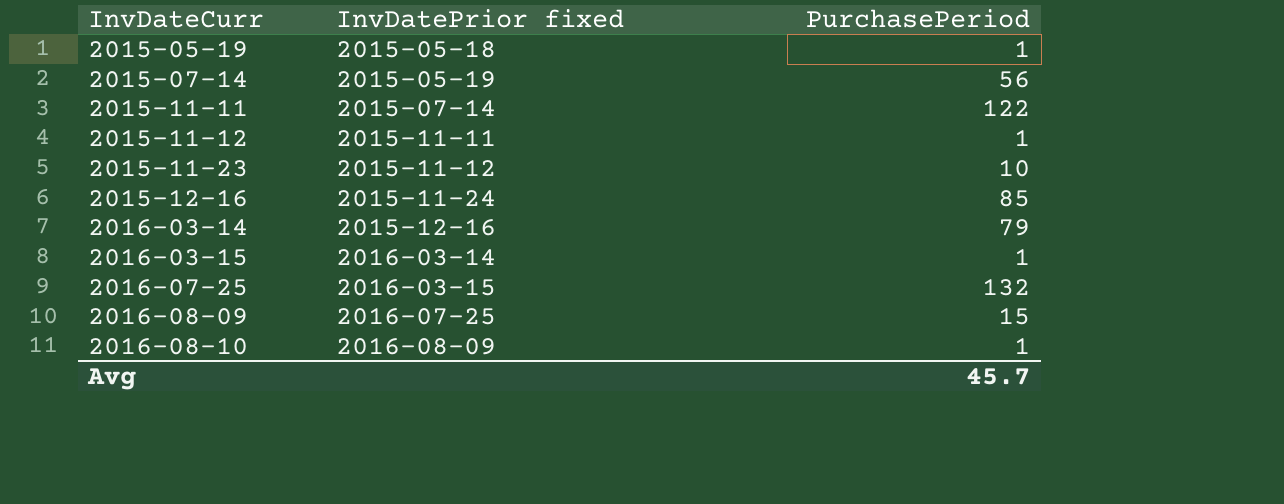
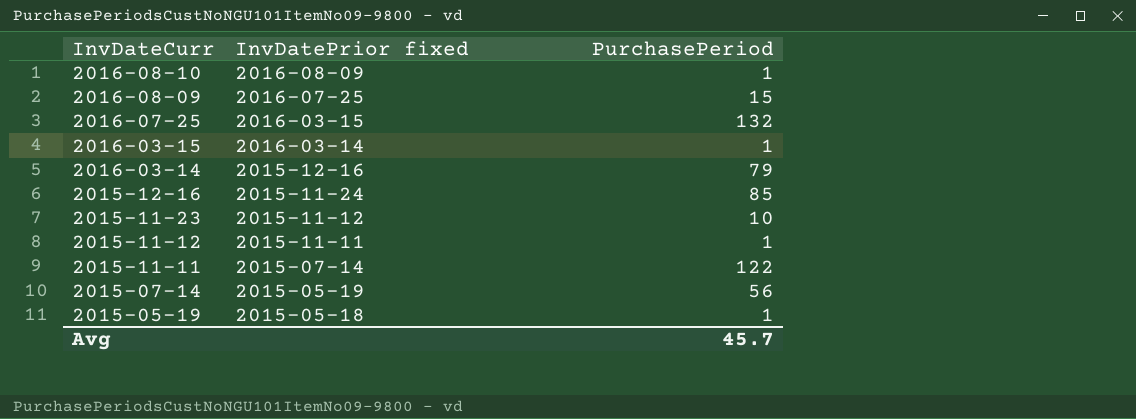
row order: InvDateCurr ascending -> InvDateCurr descending

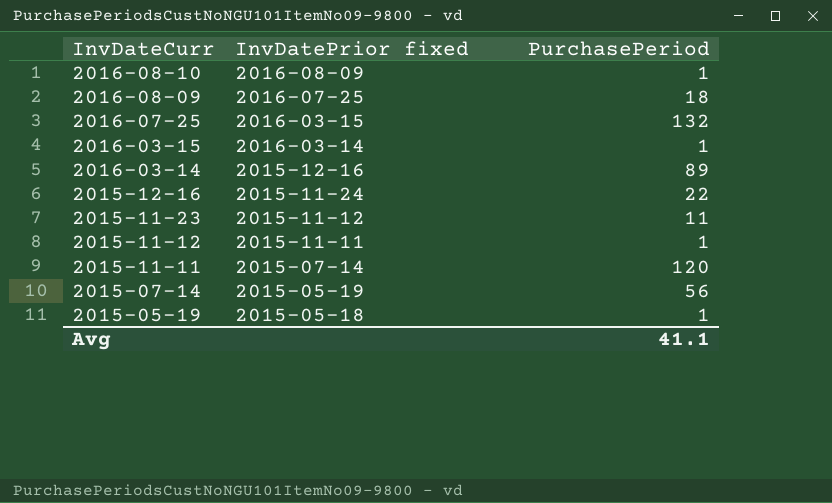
2016-08-09 | PurchasePeriod: 15 -> 18
2016-03-14 | PurchasePeriod: 79 -> 89
2015-12-16 | PurchasePeriod: 85 -> 22
2015-11-23 | PurchasePeriod: 10 -> 11
2015-11-11 | PurchasePeriod: 122 -> 120
Avg | PurchasePeriod: 45.7 -> 41.1

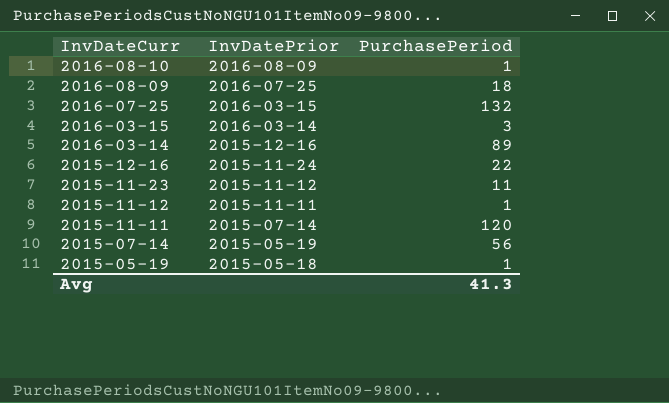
column name: InvDatePrior fixed -> InvDatePrior
2016-03-15 | PurchasePeriod: 1 -> 3
Avg | PurchasePeriod: 41.1 -> 41.3

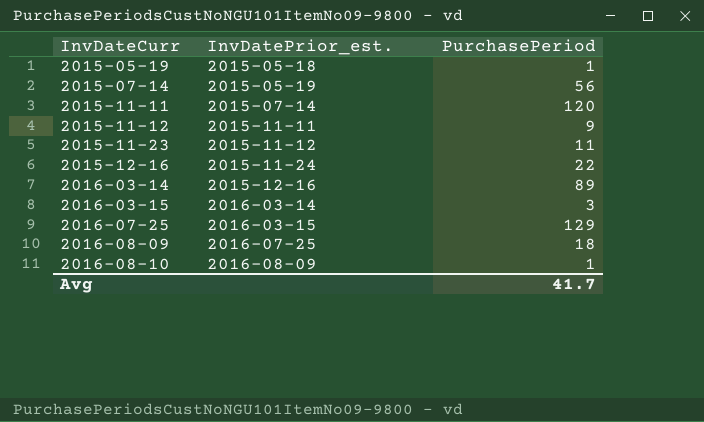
row order: InvDateCurr descending -> InvDateCurr ascending
column name: InvDatePrior -> InvDatePrior_est.
2015-11-12 | PurchasePeriod: 1 -> 9
2016-07-25 | PurchasePeriod: 132 -> 129
Avg | PurchasePeriod: 41.3 -> 41.7

